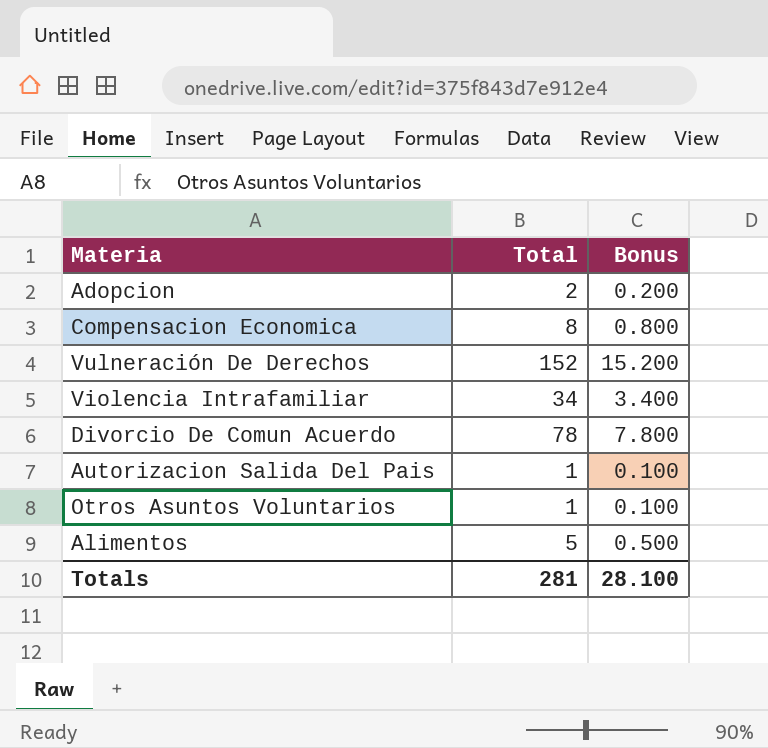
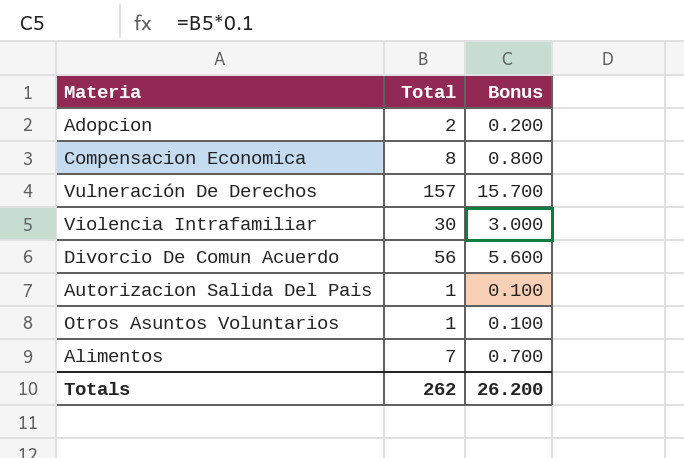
Vulneración De Derechos | Total: 152 -> 157
Vulneración De Derechos | Bonus: 15.200 -> 15.700
Violencia Intrafamiliar | Total: 34 -> 30
Violencia Intrafamiliar | Bonus: 3.400 -> 3.000
Divorcio De Comun Acuerdo | Total: 78 -> 56
Divorcio De Comun Acuerdo | Bonus: 7.800 -> 5.600
Alimentos | Total: 5 -> 7
Alimentos | Bonus: 0.500 -> 0.700
Totals | Total: 281 -> 262
Totals | Bonus: 28.100 -> 26.200

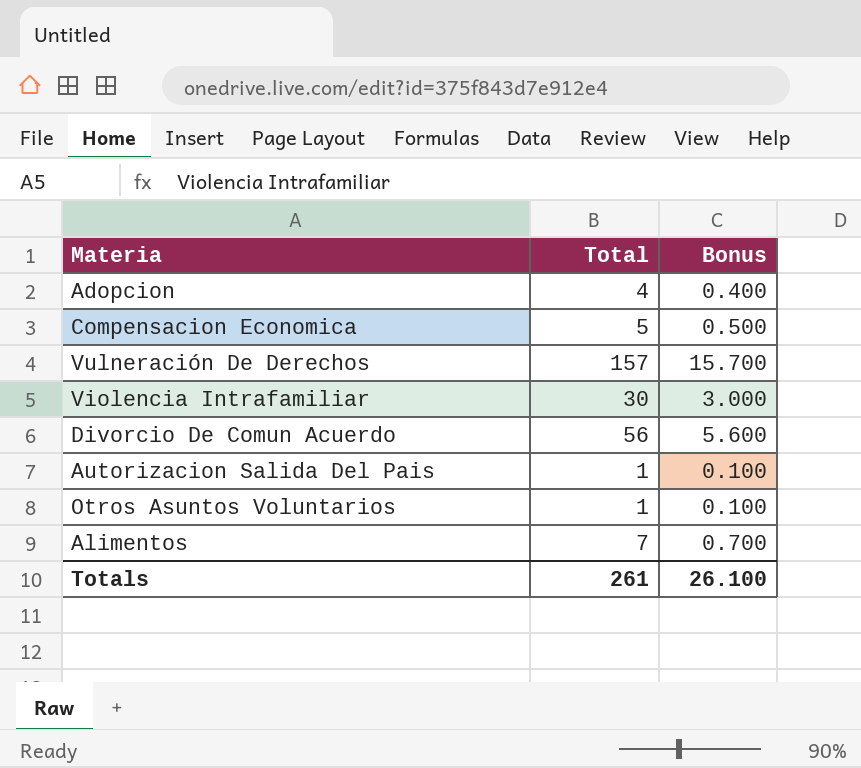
Adopcion | Total: 2 -> 4
Adopcion | Bonus: 0.200 -> 0.400
Compensacion Economica | Total: 8 -> 5
Compensacion Economica | Bonus: 0.800 -> 0.500
Totals | Total: 262 -> 261
Totals | Bonus: 26.200 -> 26.100

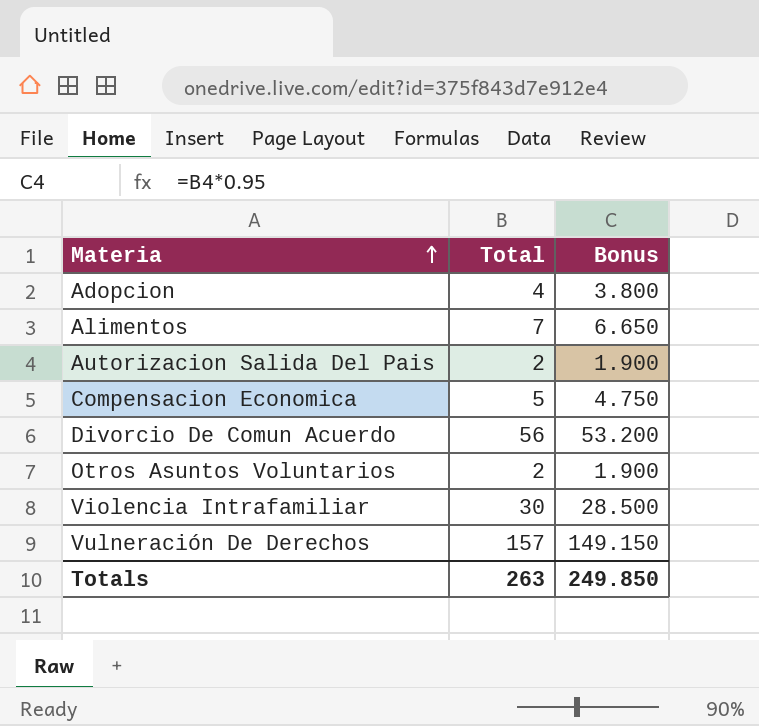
row order: none -> Materia ascending
column Bonus | formula: [Total] * 0.1 -> [Total] * 0.95
Autorizacion Salida Del Pais | Total: 1 -> 2
Otros Asuntos Voluntarios | Total: 1 -> 2
Totals | Total: 261 -> 263
Totals | Bonus: 26.100 -> 249.850

